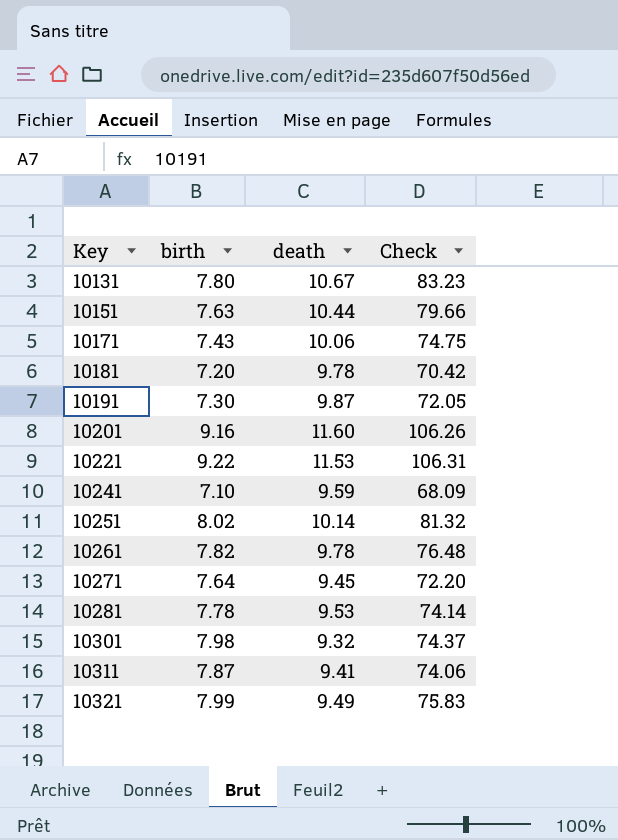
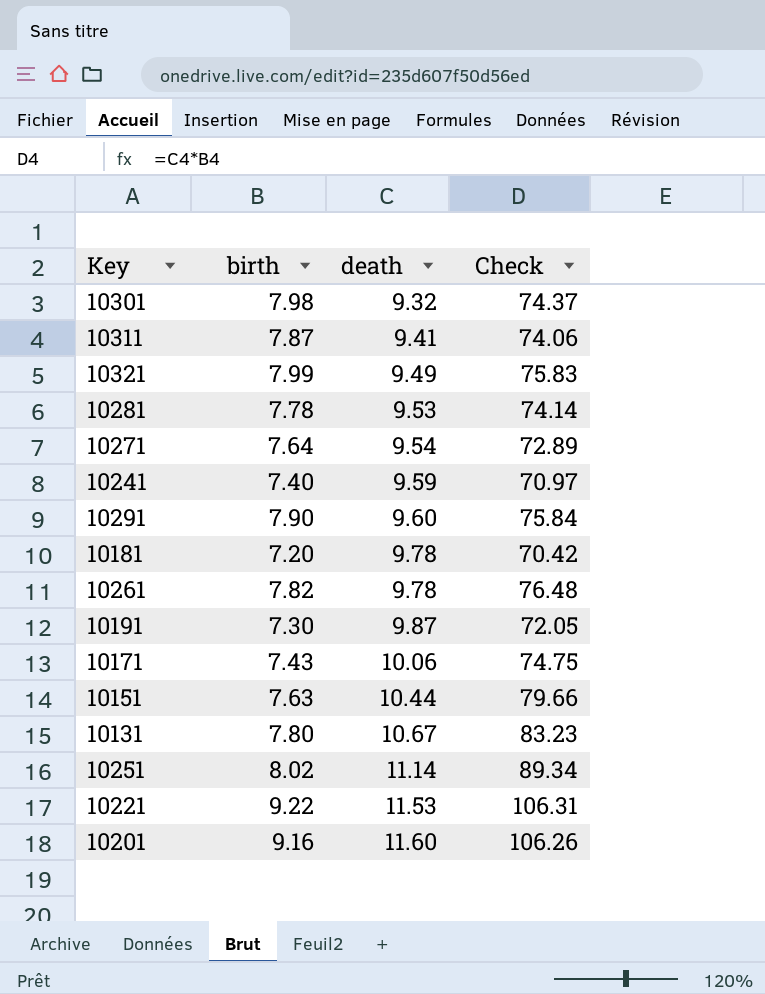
row order: Key ascending -> death ascending
10271 | death: 9.45 -> 9.54
10271 | Check: 72.20 -> 72.89
10241 | birth: 7.10 -> 7.40
10241 | Check: 68.09 -> 70.97
row 10291: none -> 7.90 | 9.60 | 75.84
10251 | death: 10.14 -> 11.14
10251 | Check: 81.32 -> 89.34

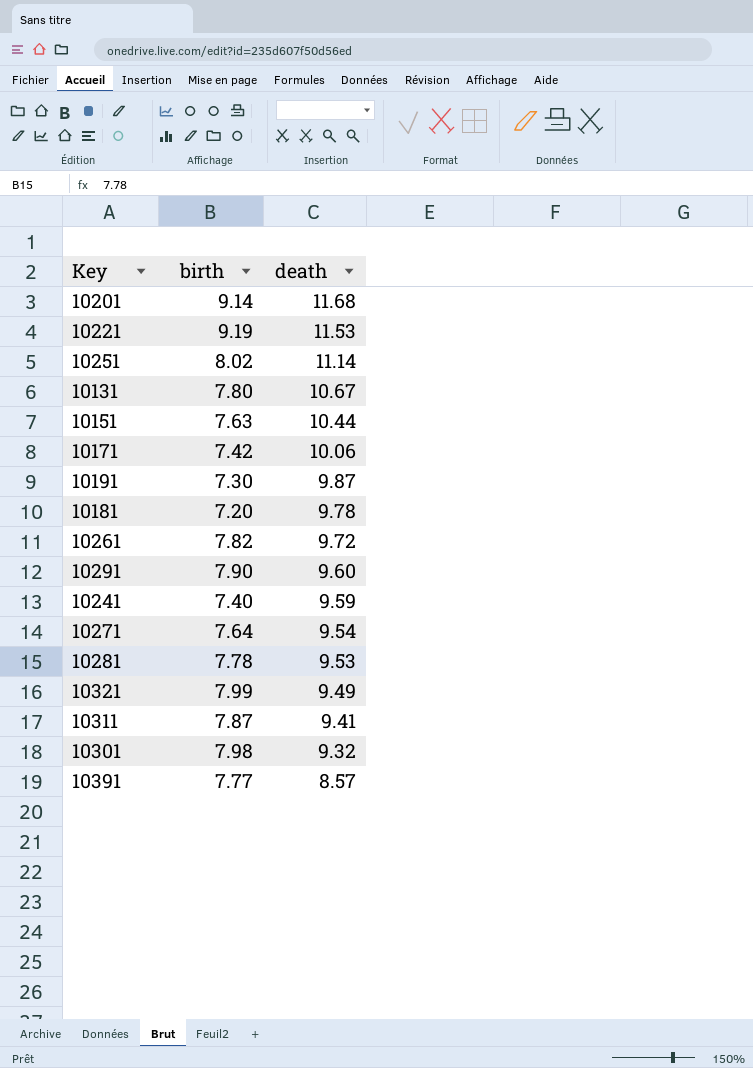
row order: death ascending -> death descending
column Check | formula: [birth] * [death] -> none
10201 | birth: 9.16 -> 9.14
10201 | death: 11.60 -> 11.68
10221 | birth: 9.22 -> 9.19
10171 | birth: 7.43 -> 7.42
10261 | death: 9.78 -> 9.72
row 10391: none -> 7.77 | 8.57

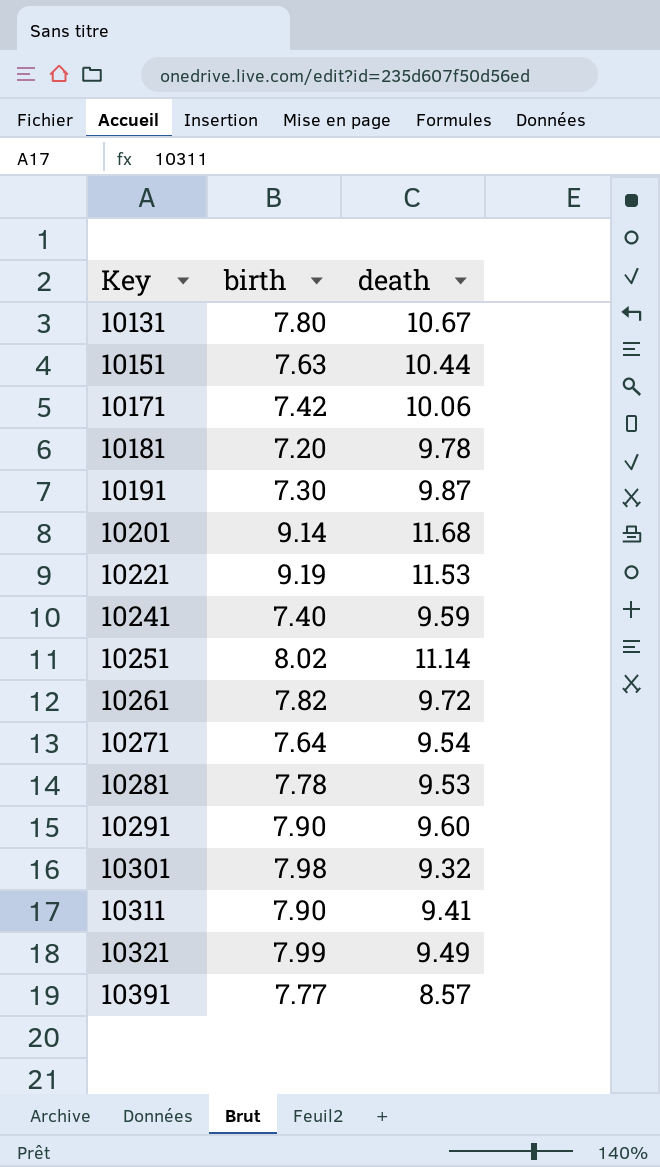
row order: death descending -> Key ascending
10311 | birth: 7.87 -> 7.90

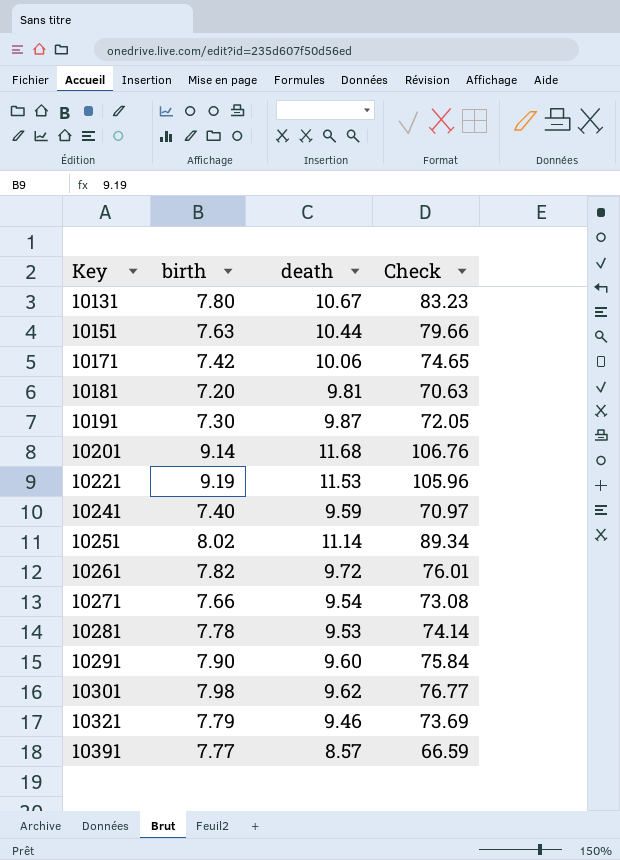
column Check | formula: none -> [birth] * [death]
row 10311: 7.90 | 9.41 -> none
10181 | death: 9.78 -> 9.81
10271 | birth: 7.64 -> 7.66
10301 | death: 9.32 -> 9.62
10321 | birth: 7.99 -> 7.79
10321 | death: 9.49 -> 9.46

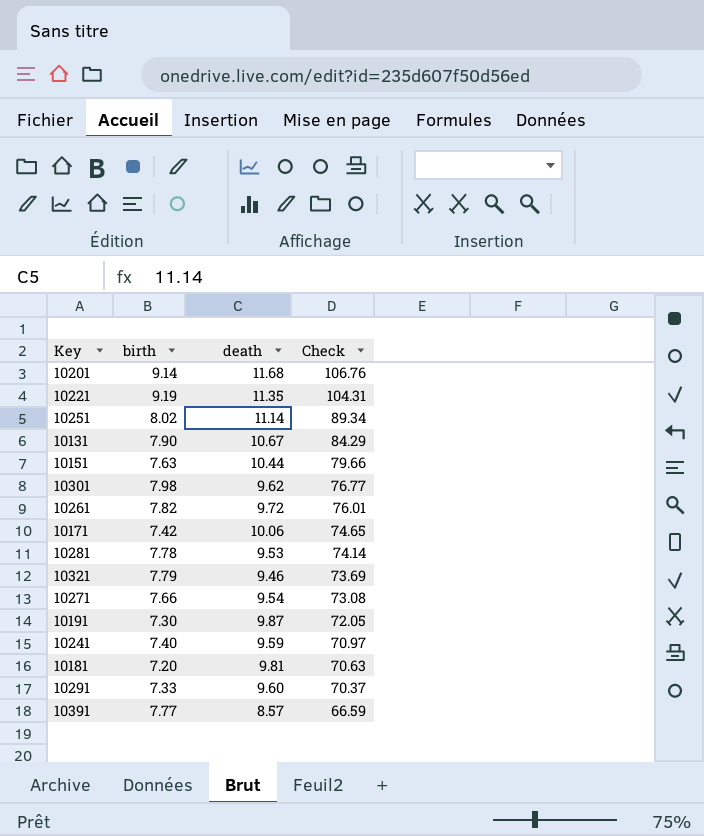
row order: Key ascending -> Check descending
10221 | death: 11.53 -> 11.35
10221 | Check: 105.96 -> 104.31
10131 | birth: 7.80 -> 7.90
10131 | Check: 83.23 -> 84.29
10291 | birth: 7.90 -> 7.33
10291 | Check: 75.84 -> 70.37

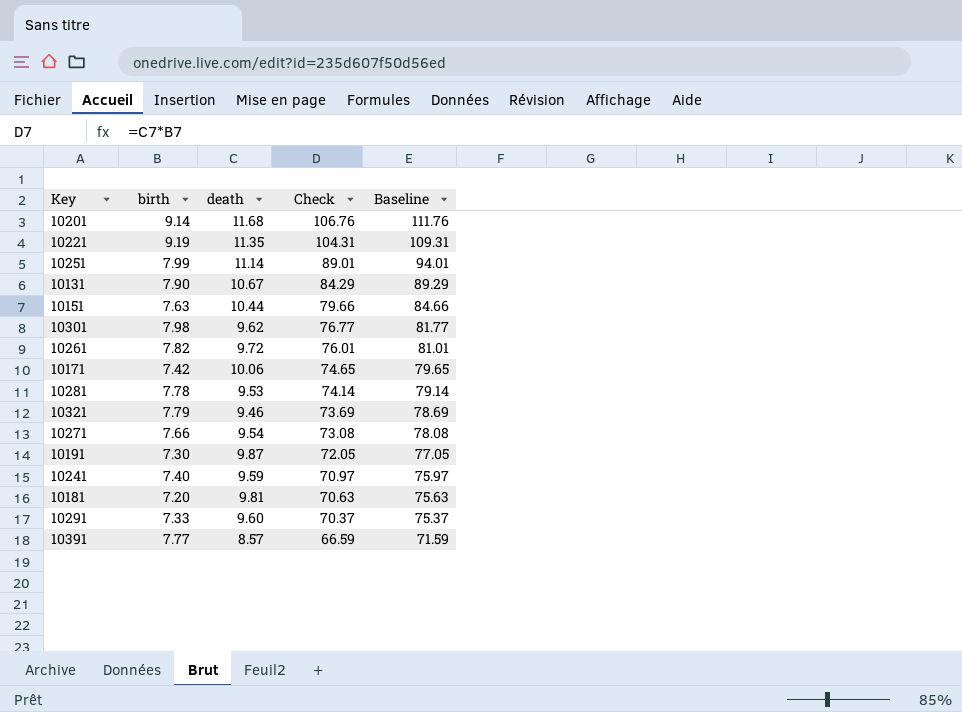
column Baseline | formula: none -> [Check] + 5
10251 | birth: 8.02 -> 7.99
10251 | Check: 89.34 -> 89.01

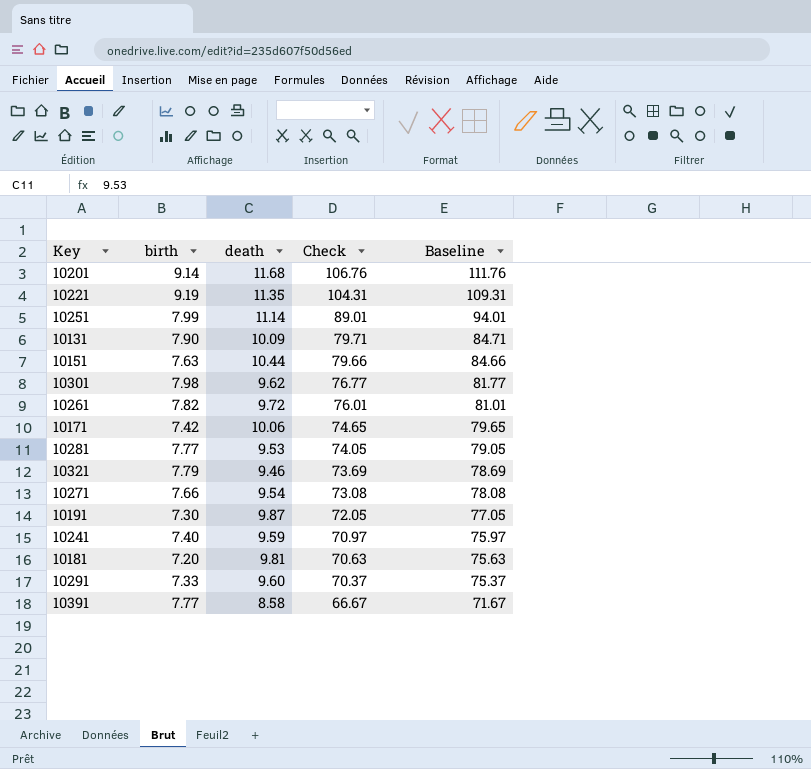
10131 | death: 10.67 -> 10.09
10131 | Check: 84.29 -> 79.71
10131 | Baseline: 89.29 -> 84.71
10281 | birth: 7.78 -> 7.77
10281 | Check: 74.14 -> 74.05
10281 | Baseline: 79.14 -> 79.05
10391 | death: 8.57 -> 8.58
10391 | Check: 66.59 -> 66.67
10391 | Baseline: 71.59 -> 71.67

